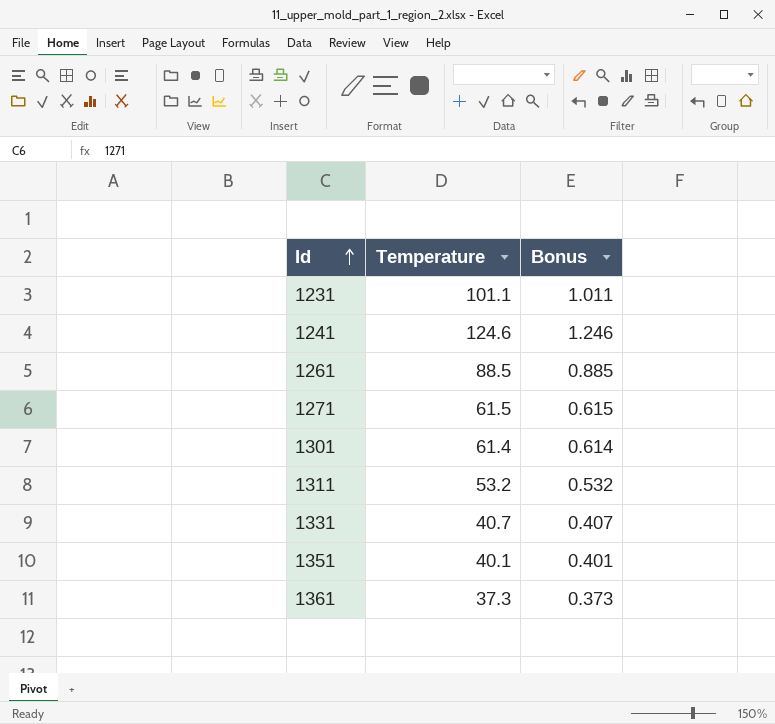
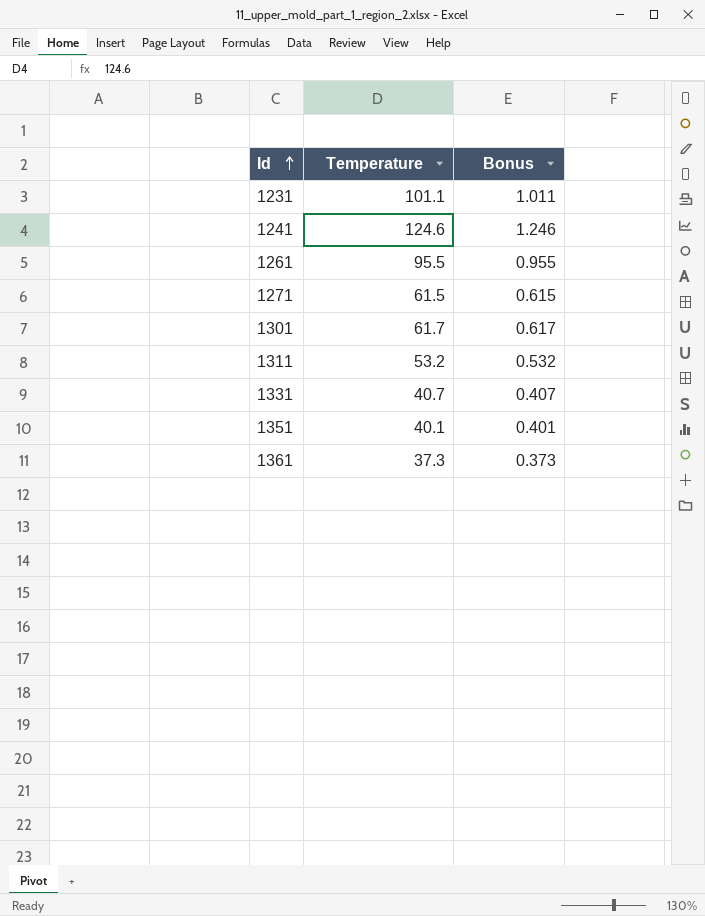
1261 | Temperature: 88.5 -> 95.5
1261 | Bonus: 0.885 -> 0.955
1301 | Temperature: 61.4 -> 61.7
1301 | Bonus: 0.614 -> 0.617

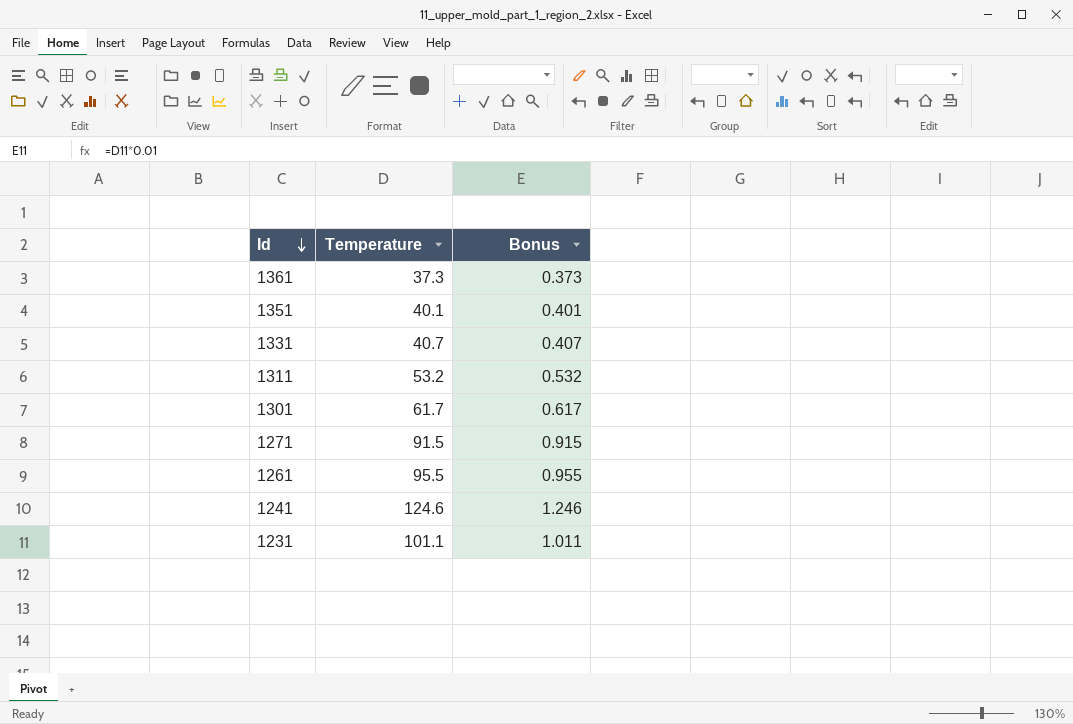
row order: Id ascending -> Id descending
1271 | Temperature: 61.5 -> 91.5
1271 | Bonus: 0.615 -> 0.915

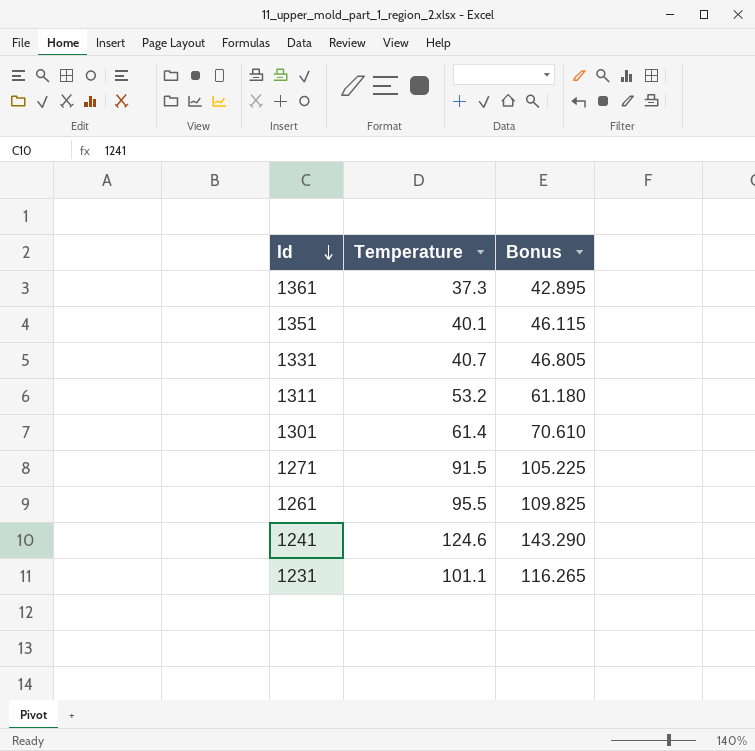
column Bonus | formula: [Temperature] * 0.01 -> [Temperature] * 1.15
1301 | Temperature: 61.7 -> 61.4

